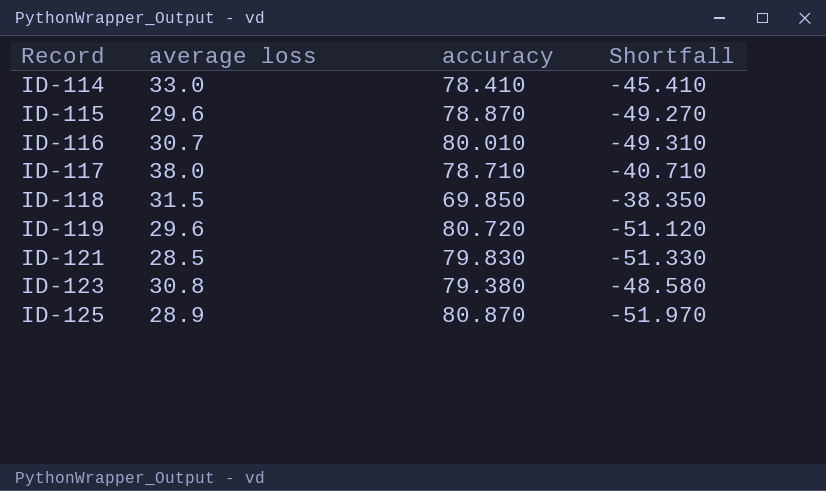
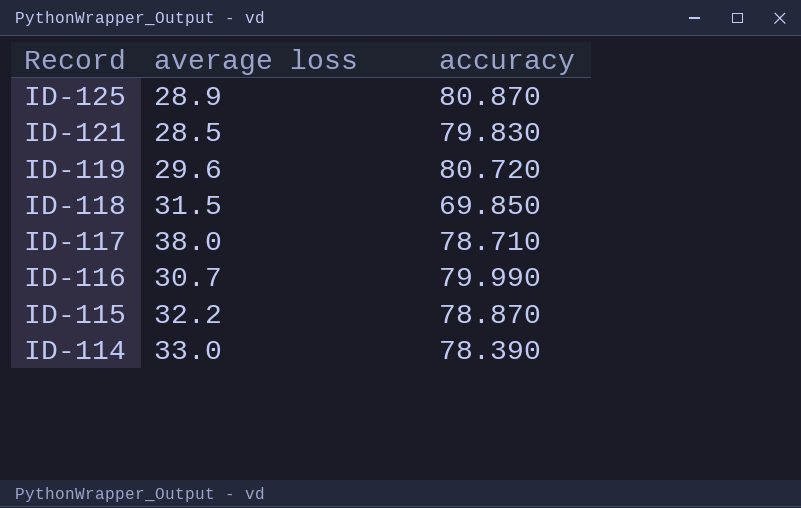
row order: Record ascending -> Record descending
column Shortfall | formula: [average loss] - [accuracy] -> none
row ID-123: 30.8 | 79.380 | -48.580 -> none
ID-116 | accuracy: 80.010 -> 79.990
ID-115 | average loss: 29.6 -> 32.2
ID-114 | accuracy: 78.410 -> 78.390

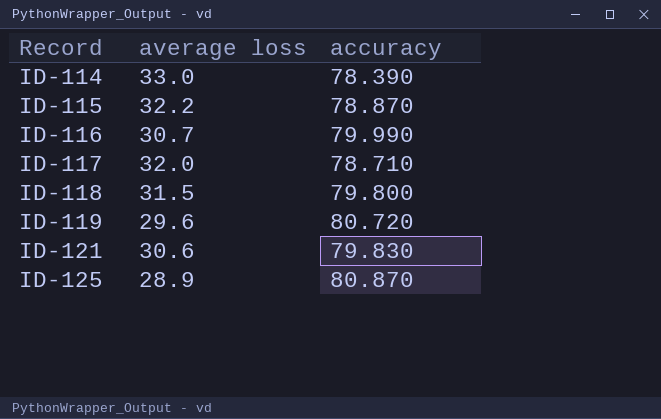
row order: Record descending -> Record ascending
ID-117 | average loss: 38.0 -> 32.0
ID-118 | accuracy: 69.850 -> 79.800
ID-121 | average loss: 28.5 -> 30.6

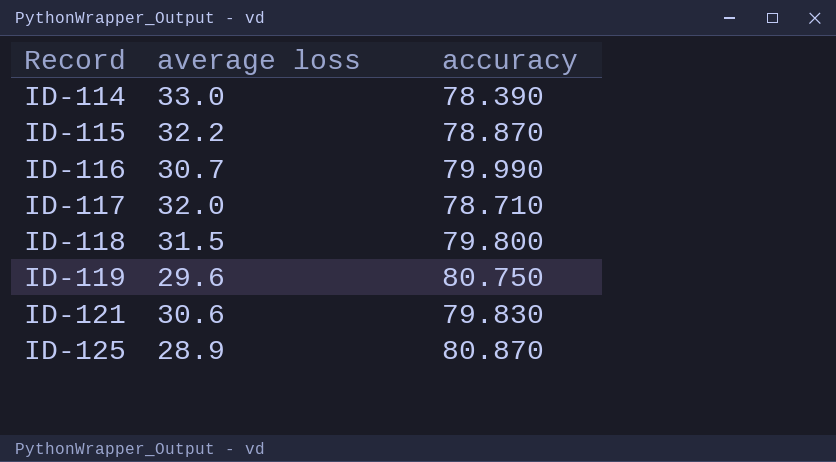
ID-119 | accuracy: 80.720 -> 80.750

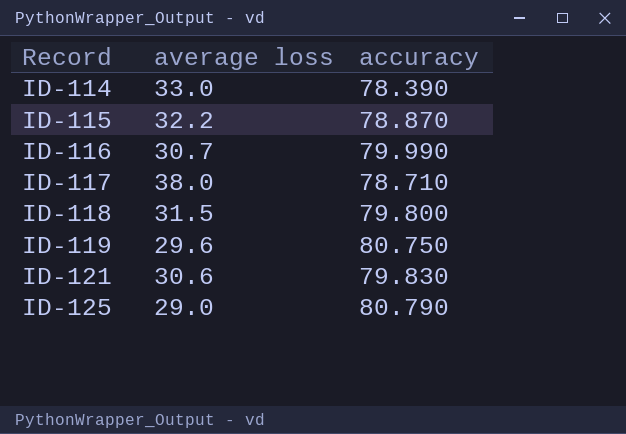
ID-117 | average loss: 32.0 -> 38.0
ID-125 | average loss: 28.9 -> 29.0
ID-125 | accuracy: 80.870 -> 80.790

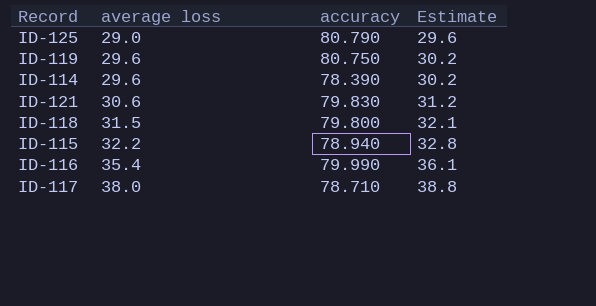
row order: Record ascending -> average loss ascending
column Estimate | formula: none -> [average loss] * 1.02
ID-114 | average loss: 33.0 -> 29.6
ID-115 | accuracy: 78.870 -> 78.940
ID-116 | average loss: 30.7 -> 35.4

